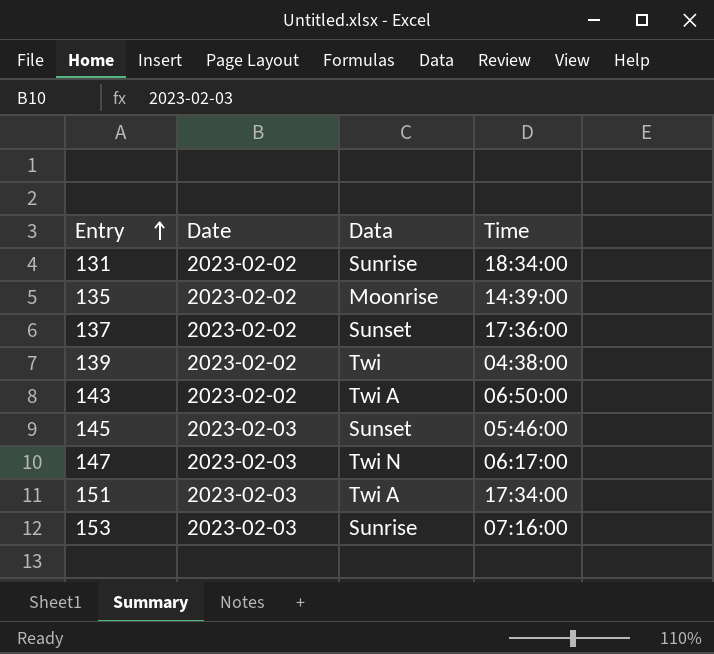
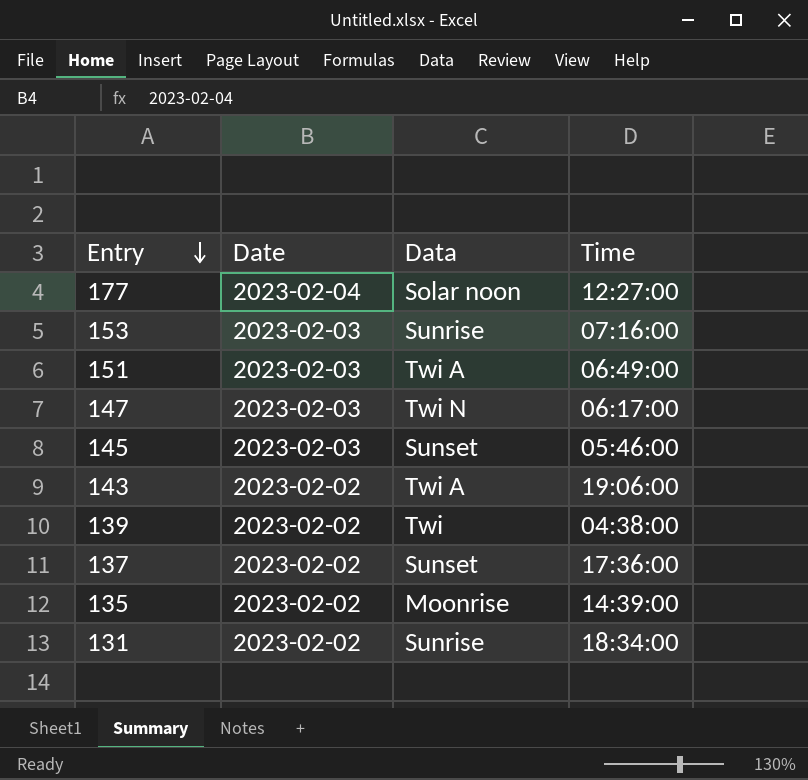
row order: Entry ascending -> Entry descending
row 177: none -> 2023-02-04 | Solar noon | 12:27:00
151 | Time: 17:34:00 -> 06:49:00
143 | Time: 06:50:00 -> 19:06:00

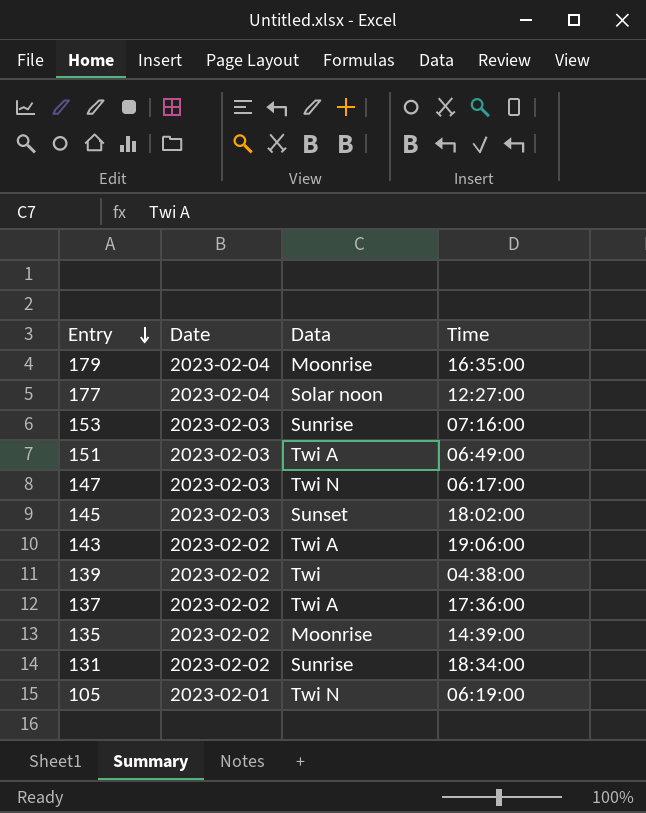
row 179: none -> 2023-02-04 | Moonrise | 16:35:00
145 | Time: 05:46:00 -> 18:02:00
137 | Data: Sunset -> Twi A
row 105: none -> 2023-02-01 | Twi N | 06:19:00

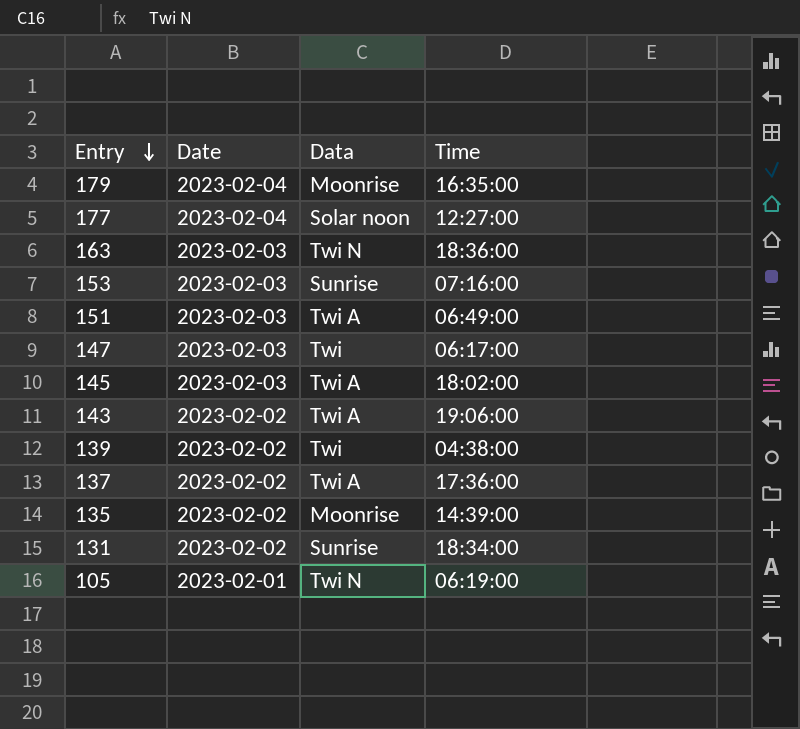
row 163: none -> 2023-02-03 | Twi N | 18:36:00
147 | Data: Twi N -> Twi
145 | Data: Sunset -> Twi A

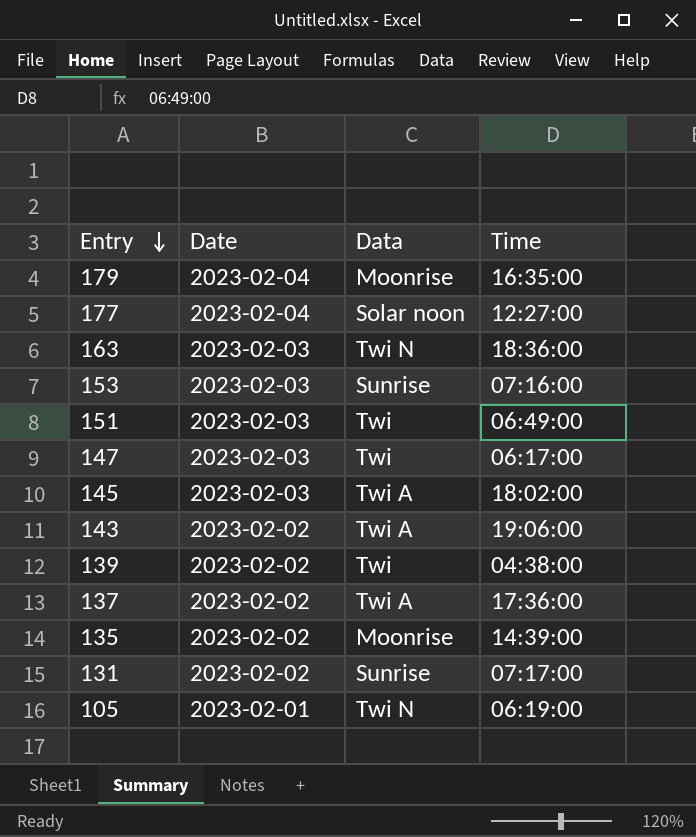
151 | Data: Twi A -> Twi
131 | Time: 18:34:00 -> 07:17:00

